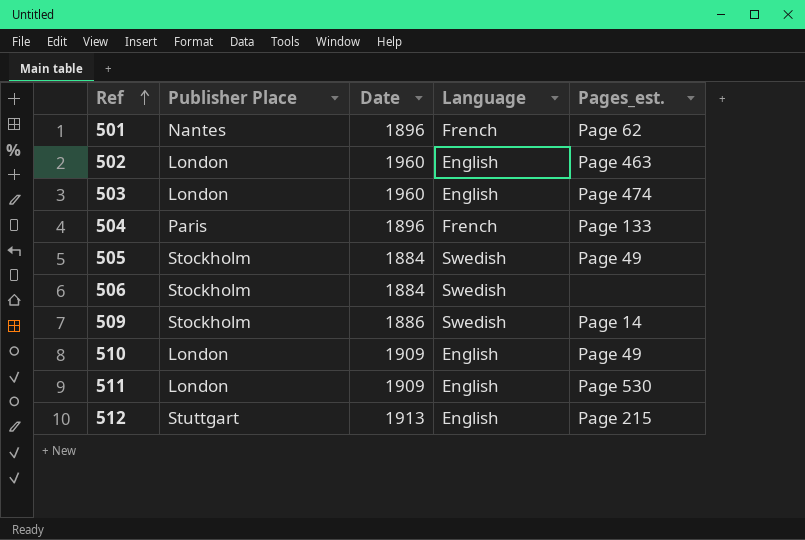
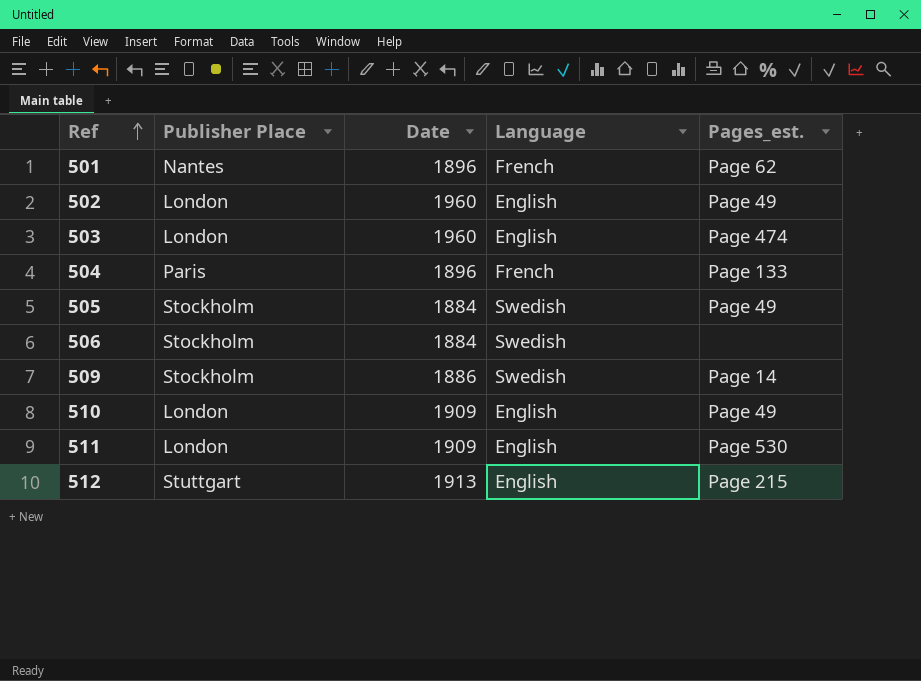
502 | Pages_est.: Page 463 -> Page 49

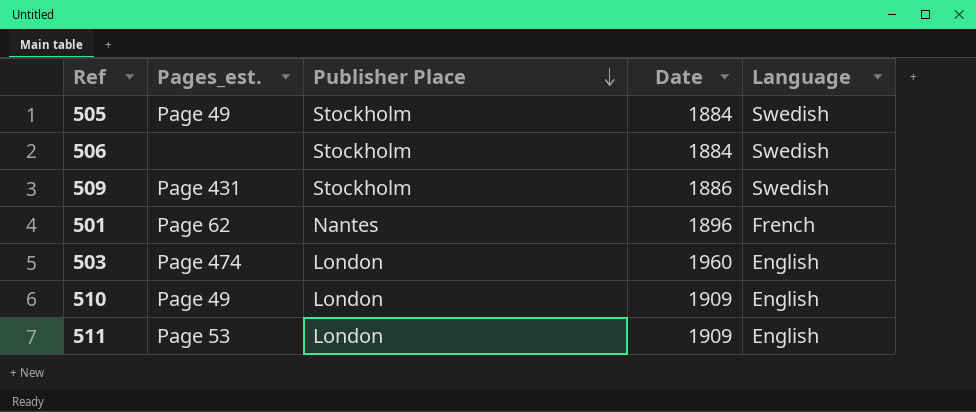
row order: Ref ascending -> Publisher Place descending
column Pages_est. | position: 5 -> 2
row 502: London | 1960 | English | Page 49 -> none
row 504: Paris | 1896 | French | Page 133 -> none
row 512: Stuttgart | 1913 | English | Page 215 -> none
509 | Pages_est.: Page 14 -> Page 431
511 | Pages_est.: Page 530 -> Page 53

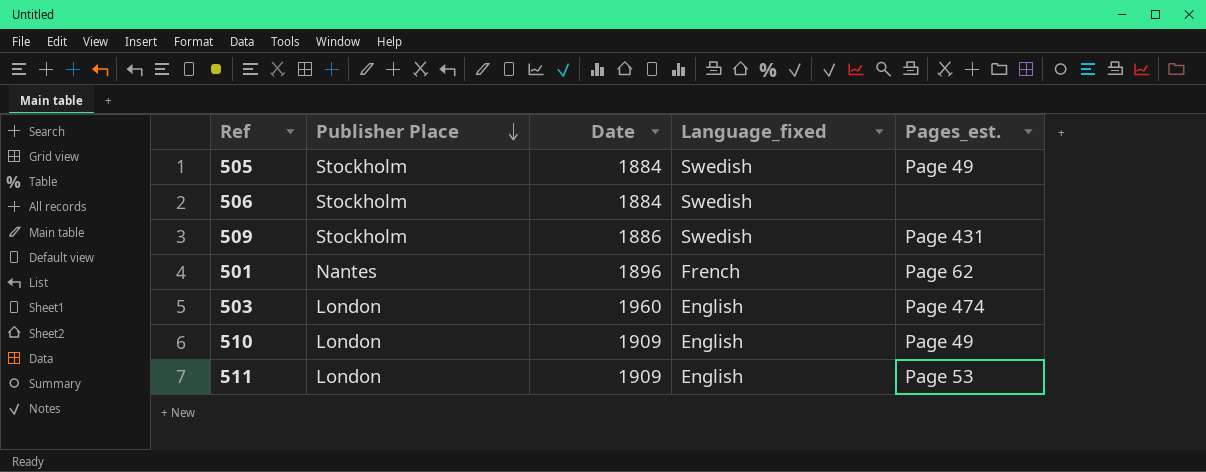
column name: Language -> Language_fixed
column Pages_est. | position: 2 -> 5

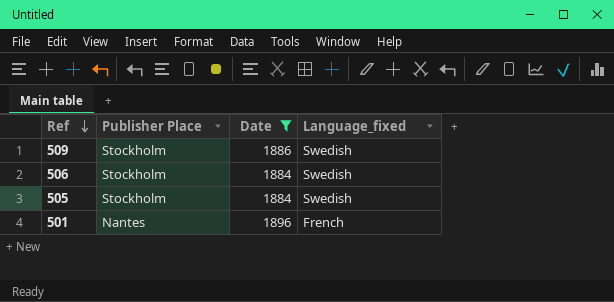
filter: none -> Date <= 1896
row order: Publisher Place descending -> Ref descending
column Pages_est. | position: 5 -> none

